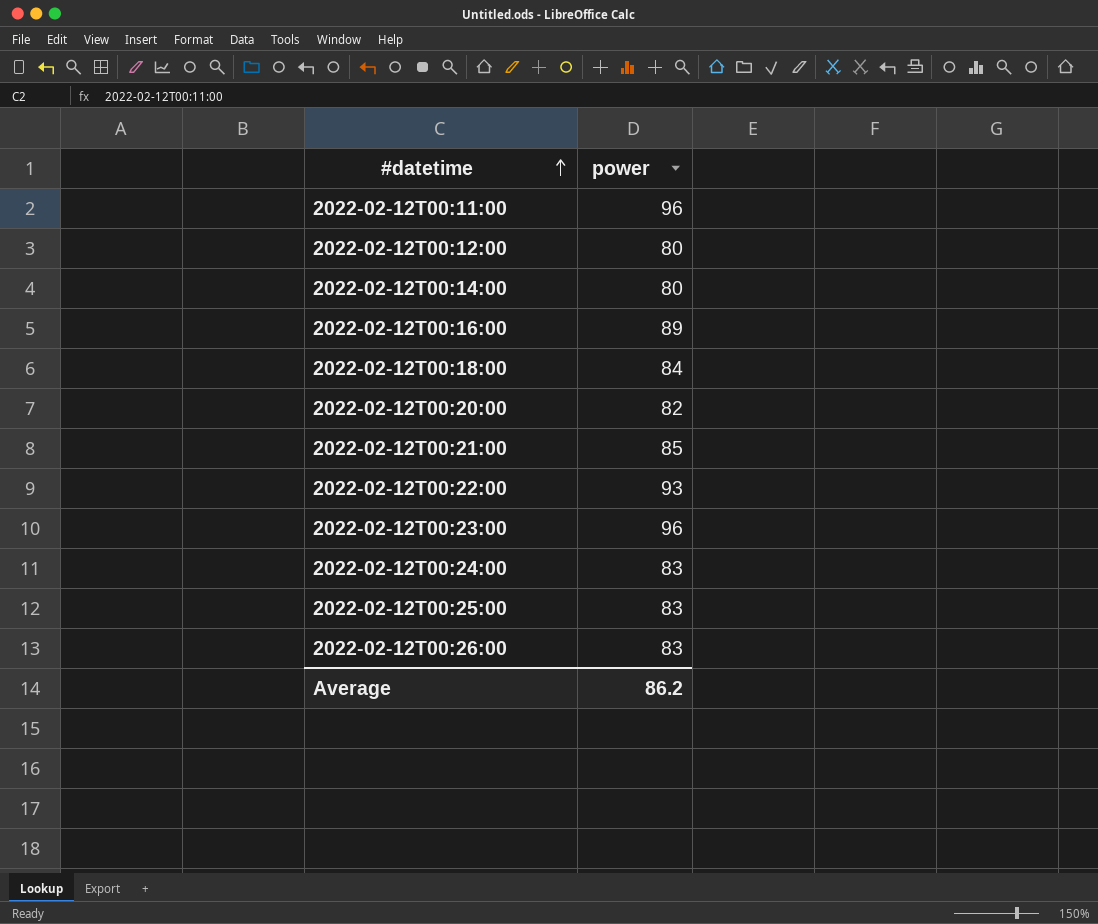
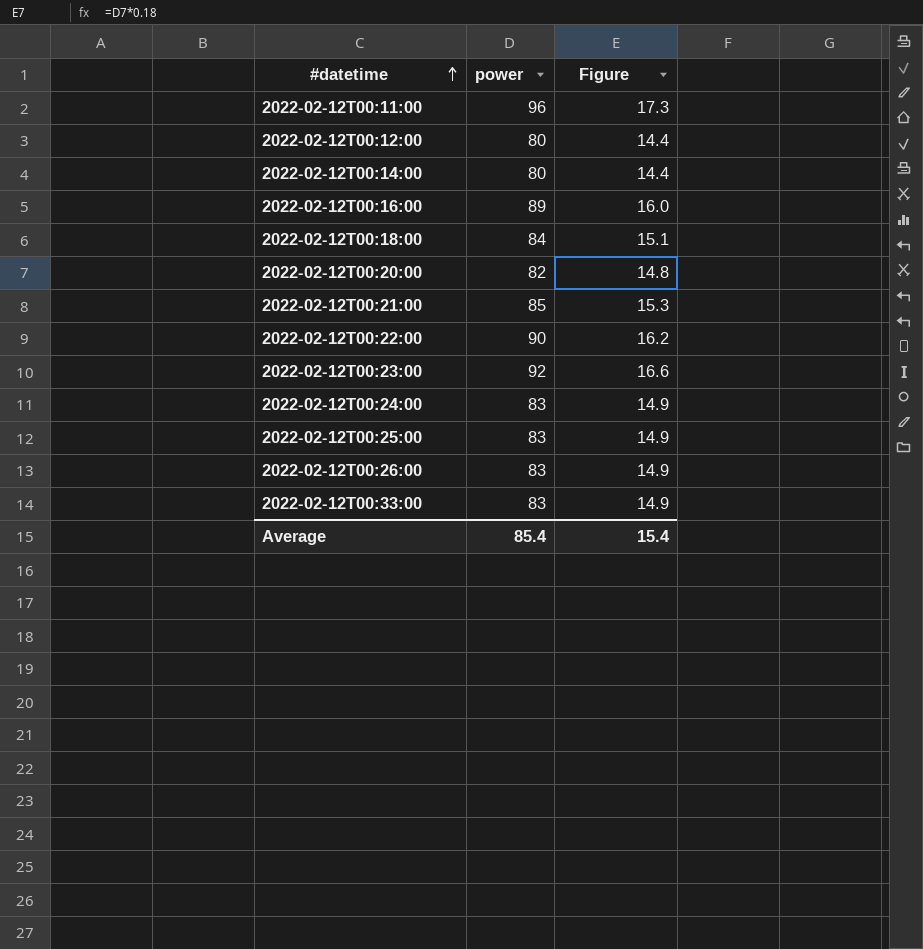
column Figure | formula: none -> [power] * 0.18
2022-02-12T00:22:00 | power: 93 -> 90
2022-02-12T00:23:00 | power: 96 -> 92
row 2022-02-12T00:33:00: none -> 83 | 14.9
Average | power: 86.2 -> 85.4

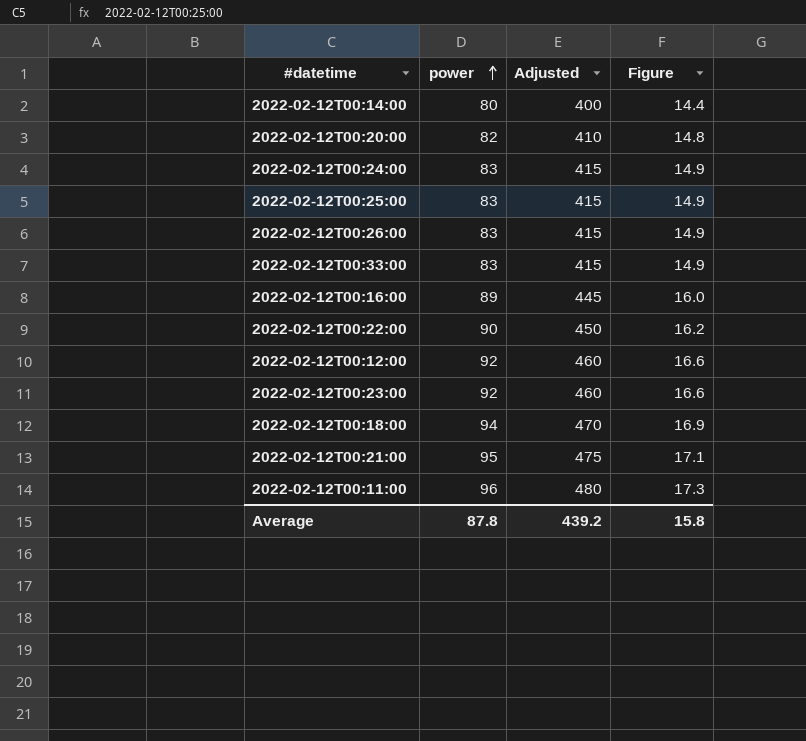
row order: #datetime ascending -> power ascending
column Adjusted | formula: none -> [power] * 5
2022-02-12T00:12:00 | power: 80 -> 92
2022-02-12T00:12:00 | Figure: 14.4 -> 16.6
2022-02-12T00:18:00 | power: 84 -> 94
2022-02-12T00:18:00 | Figure: 15.1 -> 16.9
2022-02-12T00:21:00 | power: 85 -> 95
2022-02-12T00:21:00 | Figure: 15.3 -> 17.1
Average | power: 85.4 -> 87.8
Average | Figure: 15.4 -> 15.8

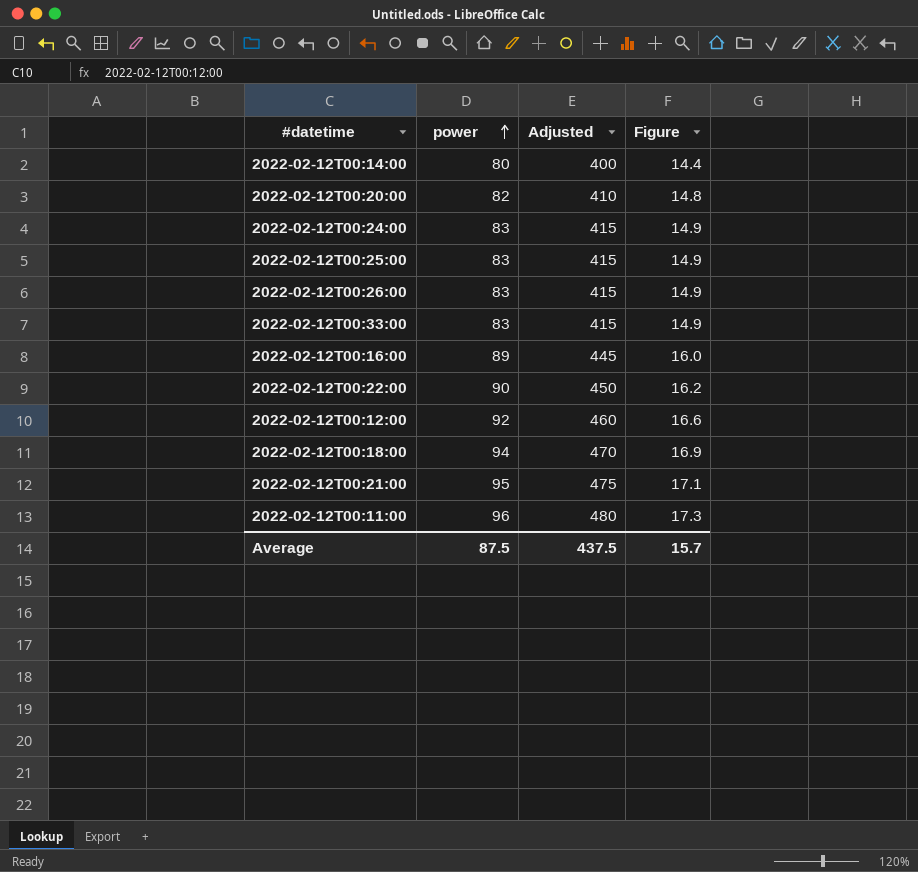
row 2022-02-12T00:23:00: 92 | 460 | 16.6 -> none
Average | power: 87.8 -> 87.5
Average | Adjusted: 439.2 -> 437.5
Average | Figure: 15.8 -> 15.7

